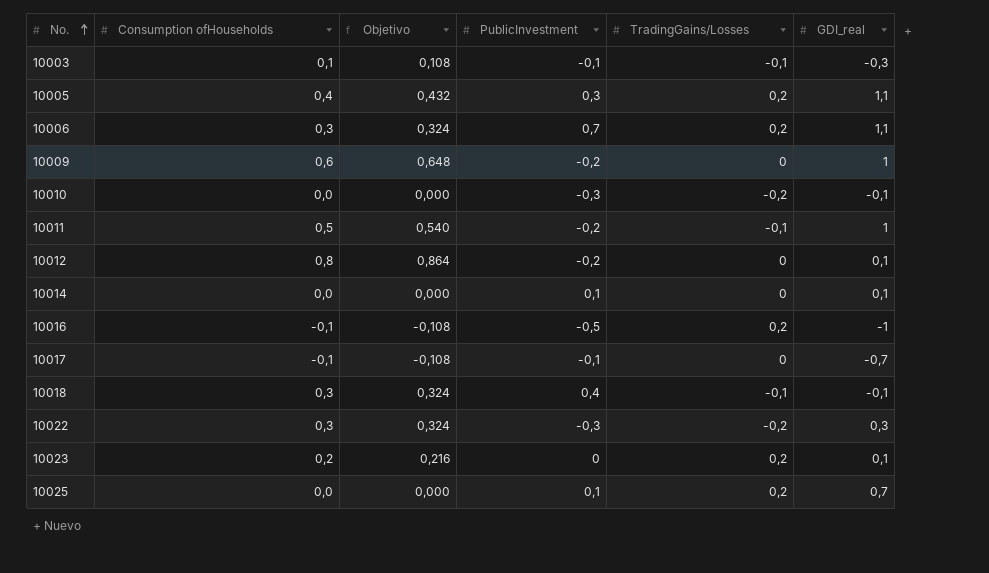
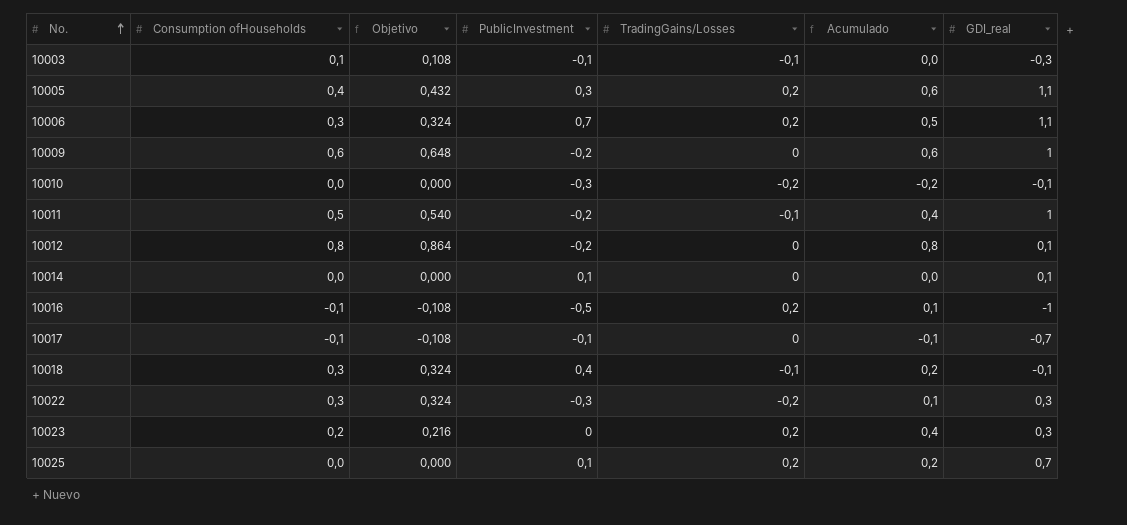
column Acumulado | formula: none -> [Consumption ofHouseholds] + [TradingGains/Losses]
10023 | GDI_real: 0,1 -> 0,3

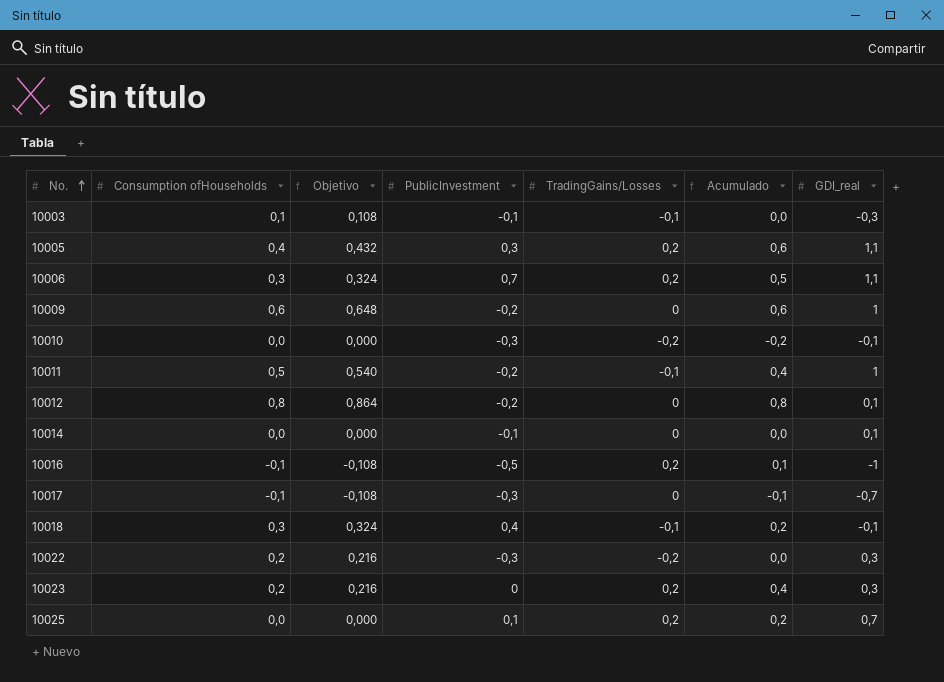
10014 | PublicInvestment: 0,1 -> -0,1
10017 | PublicInvestment: -0,1 -> -0,3
10022 | Consumption ofHouseholds: 0,3 -> 0,2
10022 | Objetivo: 0,324 -> 0,216
10022 | Acumulado: 0,1 -> 0,0

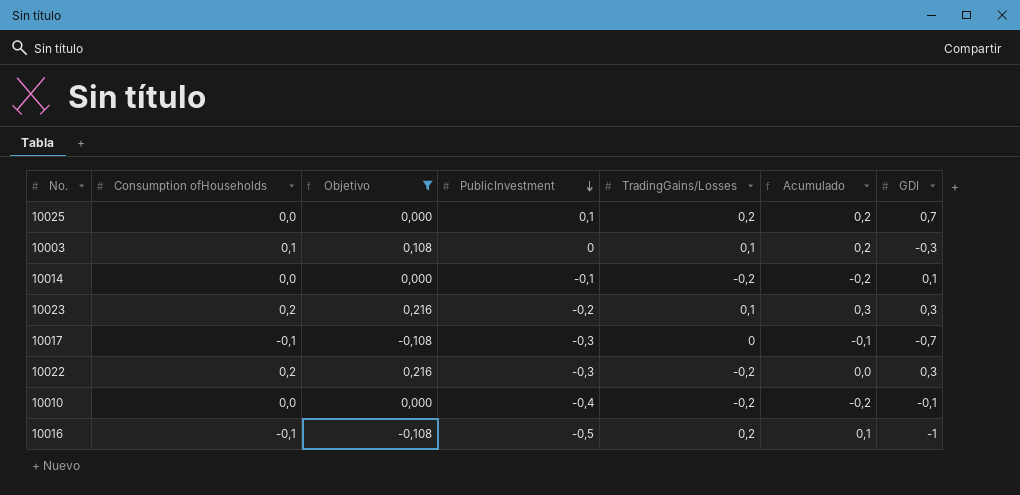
filter: none -> Objetivo <= 0,216
row order: No. ascending -> PublicInvestment descending
column name: GDI_real -> GDI
10003 | PublicInvestment: -0,1 -> 0
10003 | TradingGains/Losses: -0,1 -> 0,1
10003 | Acumulado: 0,0 -> 0,2
10014 | TradingGains/Losses: 0 -> -0,2
10014 | Acumulado: 0,0 -> -0,2
10023 | PublicInvestment: 0 -> -0,2
10023 | TradingGains/Losses: 0,2 -> 0,1
10023 | Acumulado: 0,4 -> 0,3
10010 | PublicInvestment: -0,3 -> -0,4

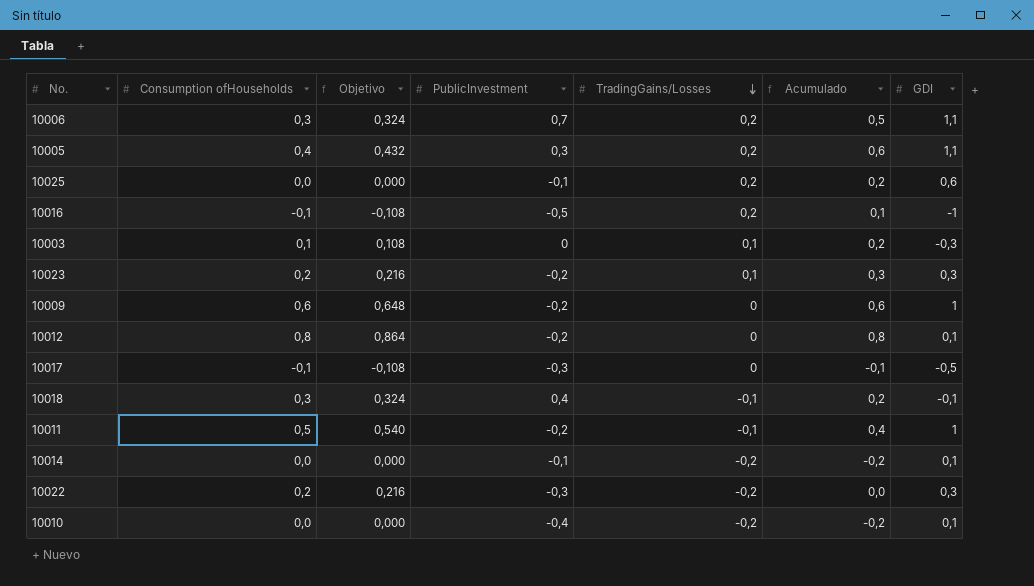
filter: Objetivo <= 0,216 -> none
row order: PublicInvestment descending -> TradingGains/Losses descending
10025 | PublicInvestment: 0,1 -> -0,1
10025 | GDI: 0,7 -> 0,6
10017 | GDI: -0,7 -> -0,5
10010 | GDI: -0,1 -> 0,1

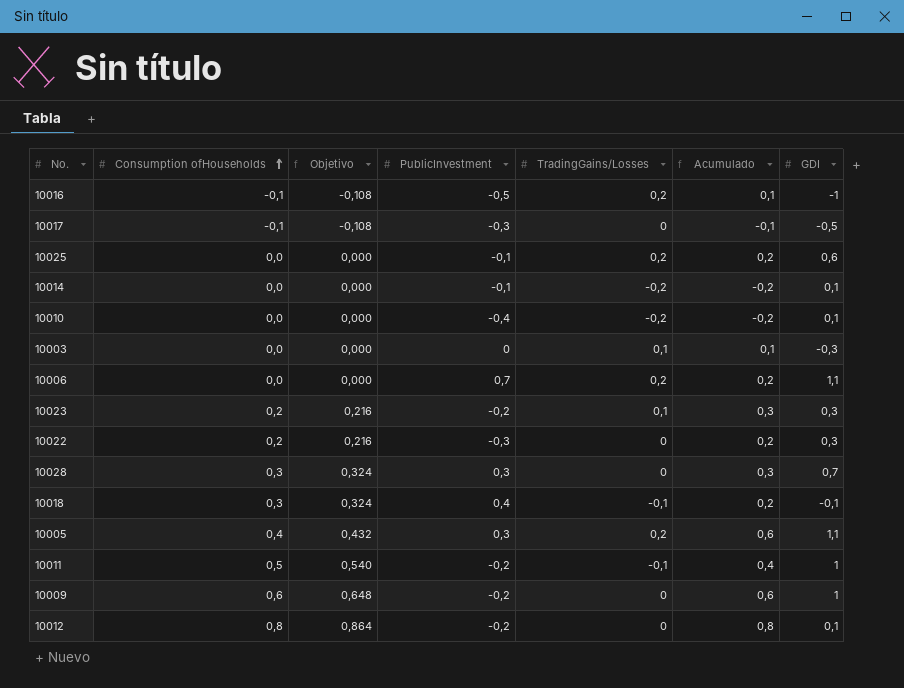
row order: TradingGains/Losses descending -> Consumption ofHouseholds ascending
10003 | Consumption ofHouseholds: 0,1 -> 0,0
10003 | Objetivo: 0,108 -> 0,000
10003 | Acumulado: 0,2 -> 0,1
10006 | Consumption ofHouseholds: 0,3 -> 0,0
10006 | Objetivo: 0,324 -> 0,000
10006 | Acumulado: 0,5 -> 0,2
10022 | TradingGains/Losses: -0,2 -> 0
10022 | Acumulado: 0,0 -> 0,2
row 10028: none -> 0,3 | 0,324 | 0,3 | 0 | 0,3 | 0,7

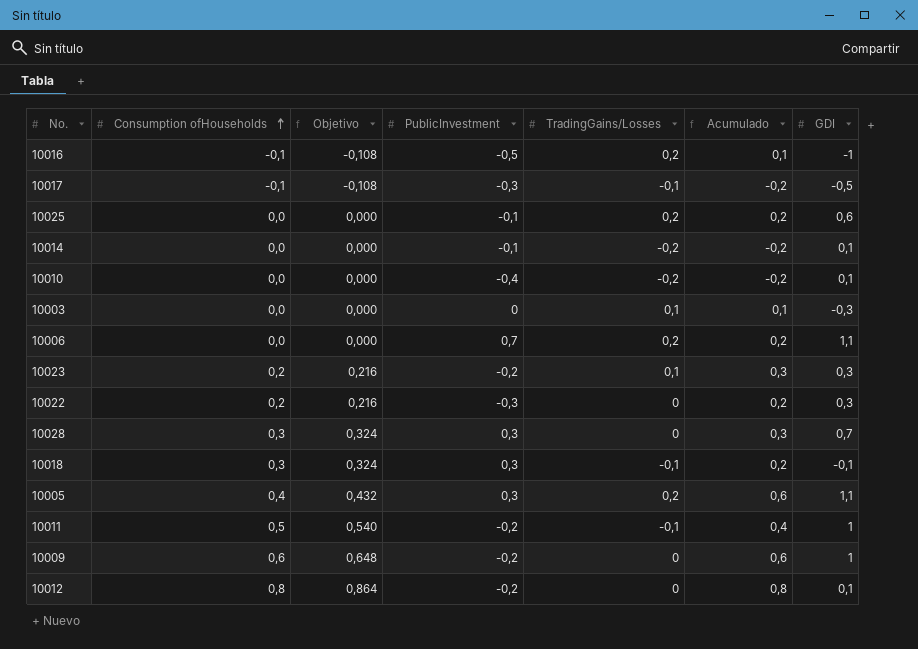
10017 | TradingGains/Losses: 0 -> -0,1
10017 | Acumulado: -0,1 -> -0,2
10018 | PublicInvestment: 0,4 -> 0,3

